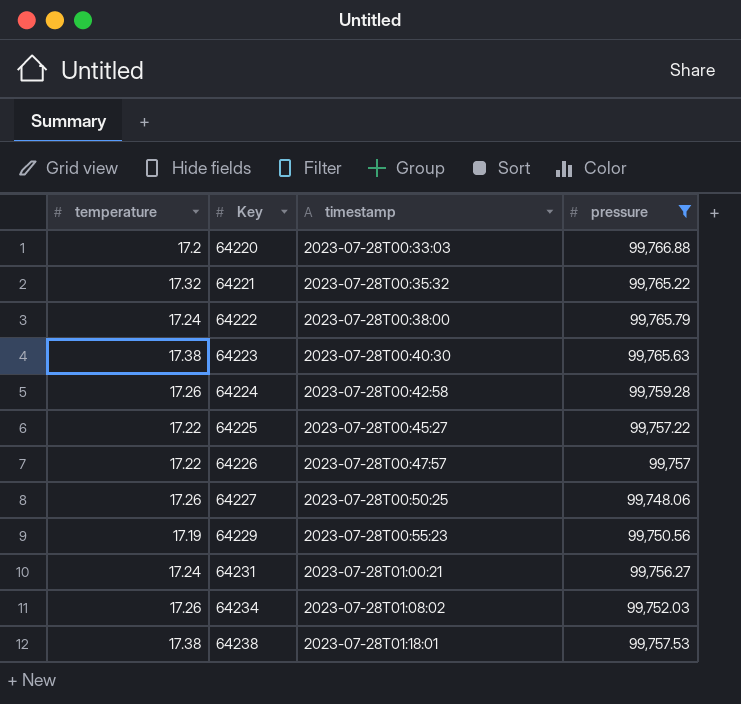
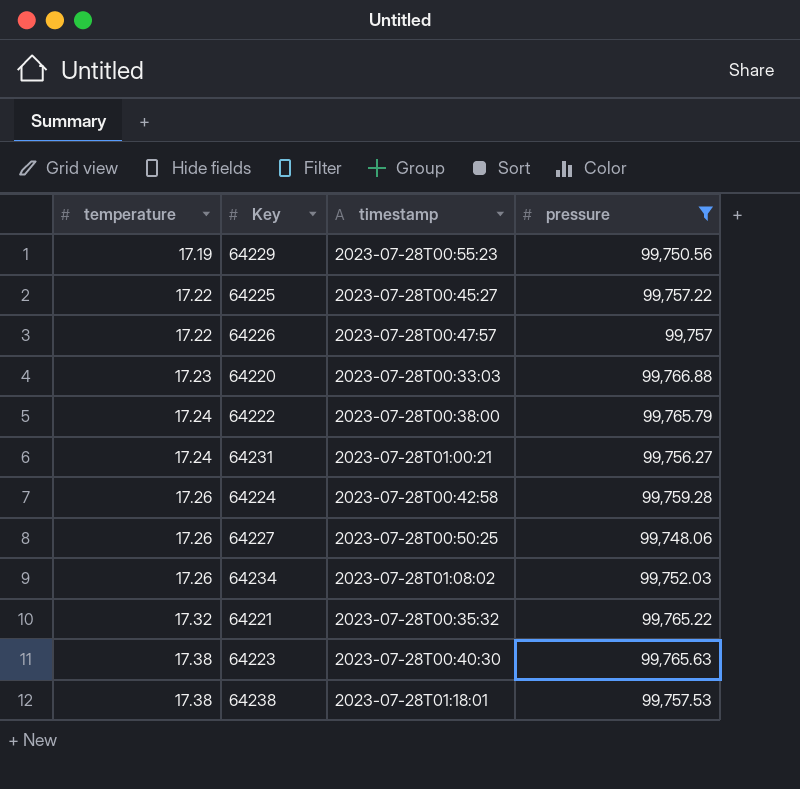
row order: Key ascending -> temperature ascending
64220 | temperature: 17.2 -> 17.23

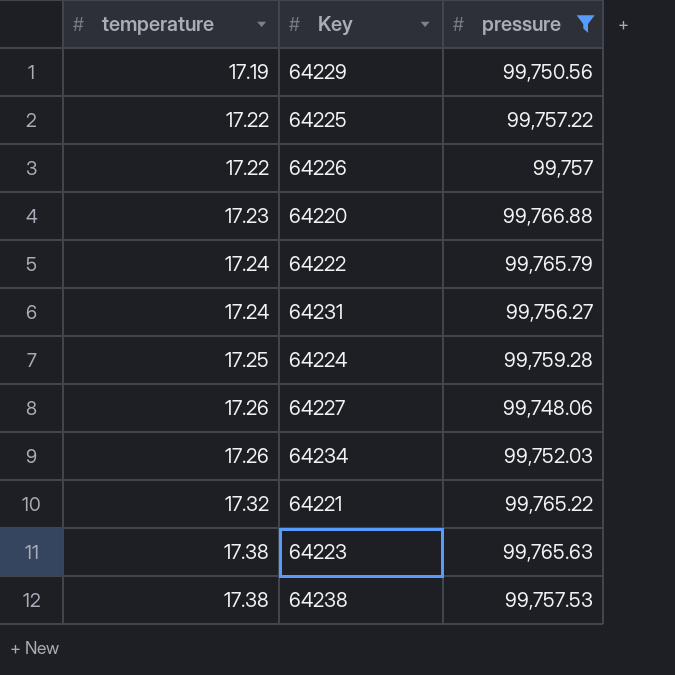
column timestamp | position: 3 -> none
64224 | temperature: 17.26 -> 17.25

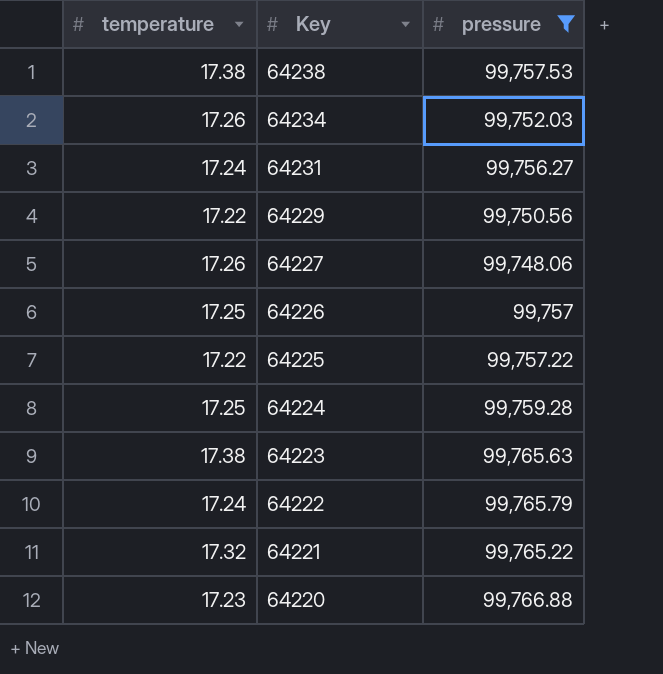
row order: temperature ascending -> Key descending
64229 | temperature: 17.19 -> 17.22
64226 | temperature: 17.22 -> 17.25

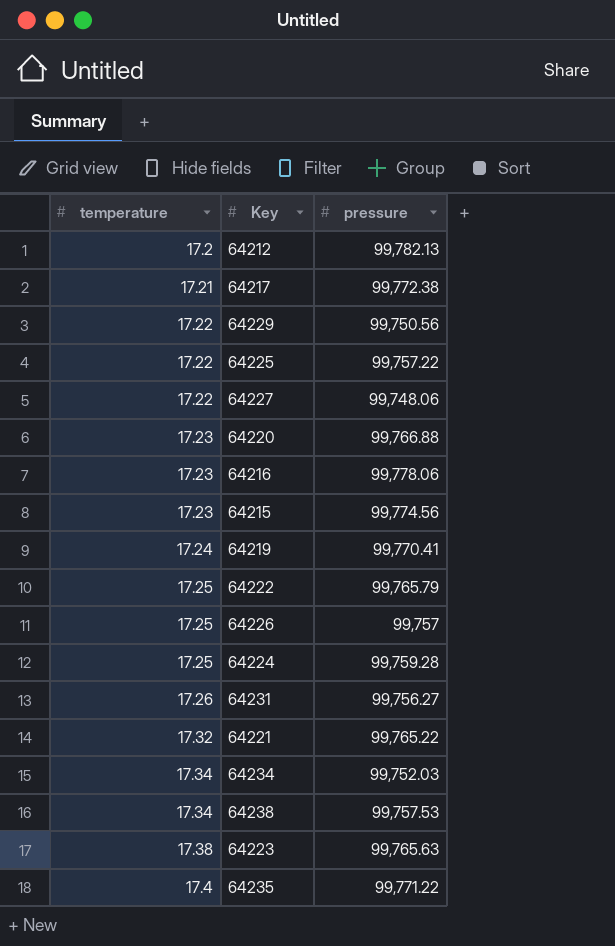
filter: pressure <= 99,766.88 -> none
row order: Key descending -> temperature ascending
64227 | temperature: 17.26 -> 17.22
64222 | temperature: 17.24 -> 17.25
64231 | temperature: 17.24 -> 17.26
64234 | temperature: 17.26 -> 17.34
64238 | temperature: 17.38 -> 17.34

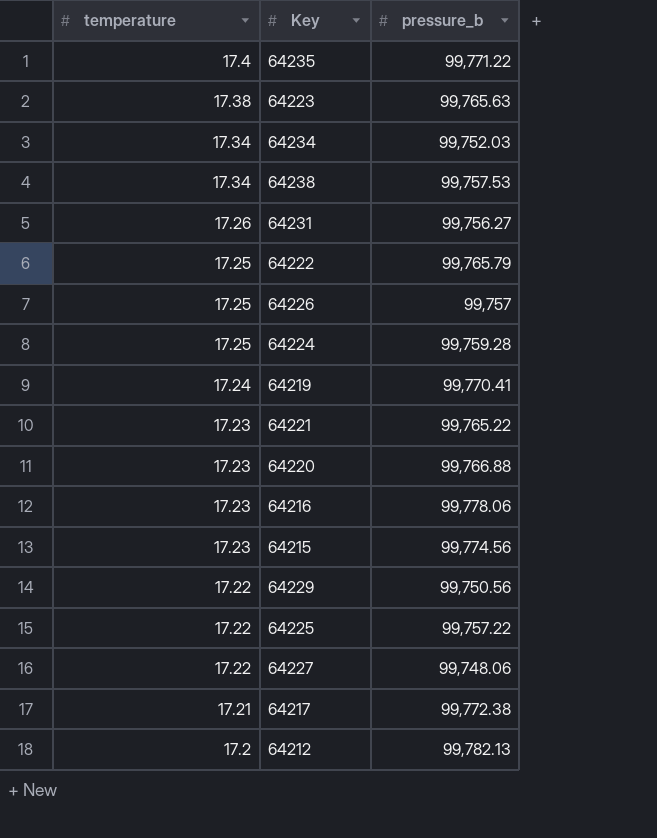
row order: temperature ascending -> temperature descending
column name: pressure -> pressure_b
64221 | temperature: 17.32 -> 17.23

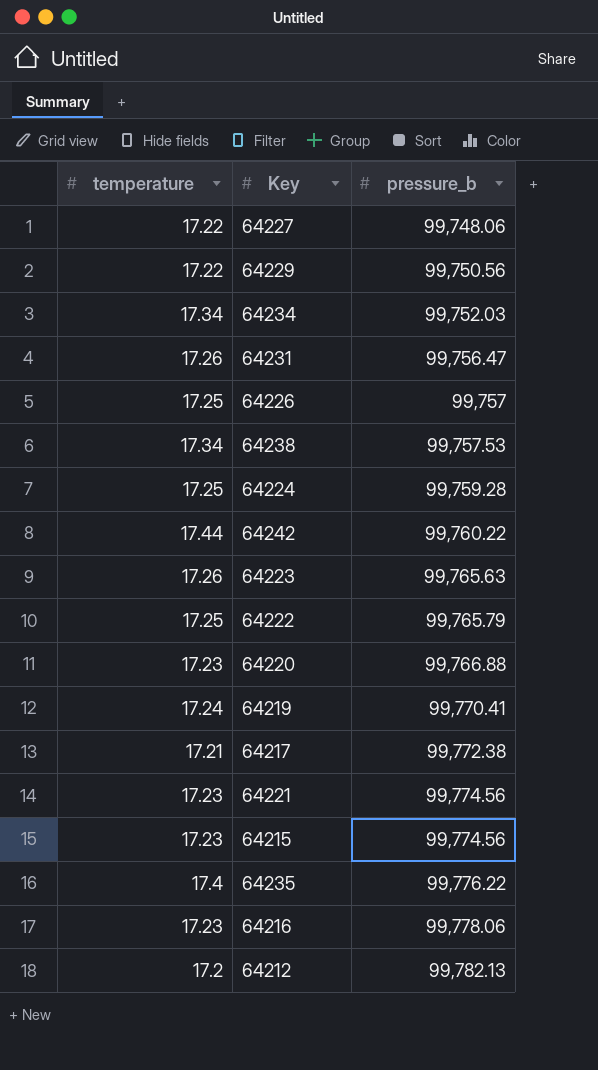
row order: temperature descending -> pressure_b ascending
row 64225: 17.22 | 99,757.22 -> none
64231 | pressure_b: 99,756.27 -> 99,756.47
row 64242: none -> 17.44 | 99,760.22
64223 | temperature: 17.38 -> 17.26
64221 | pressure_b: 99,765.22 -> 99,774.56
64235 | pressure_b: 99,771.22 -> 99,776.22

